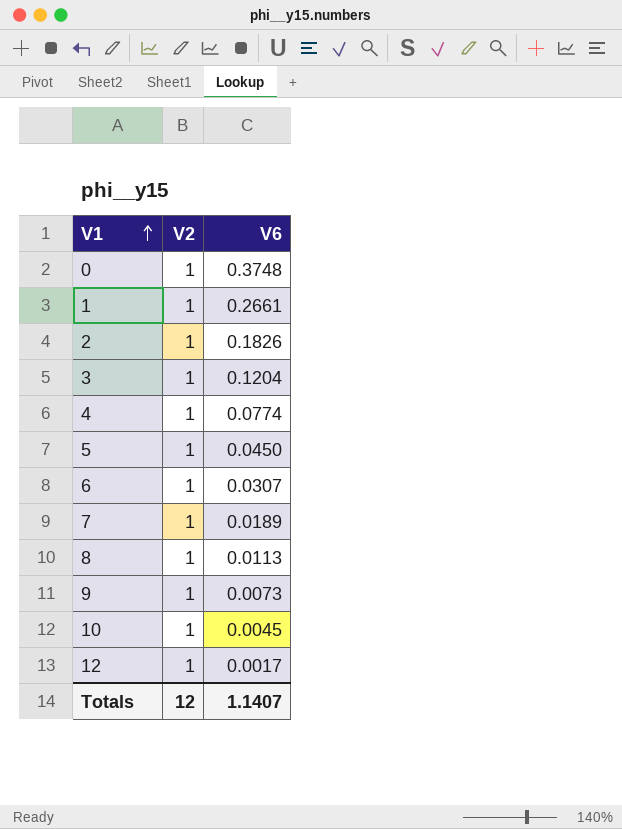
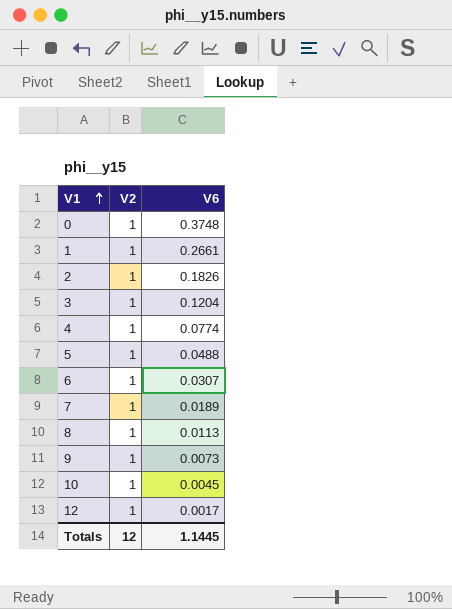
5 | V6: 0.0450 -> 0.0488
Totals | V6: 1.1407 -> 1.1445

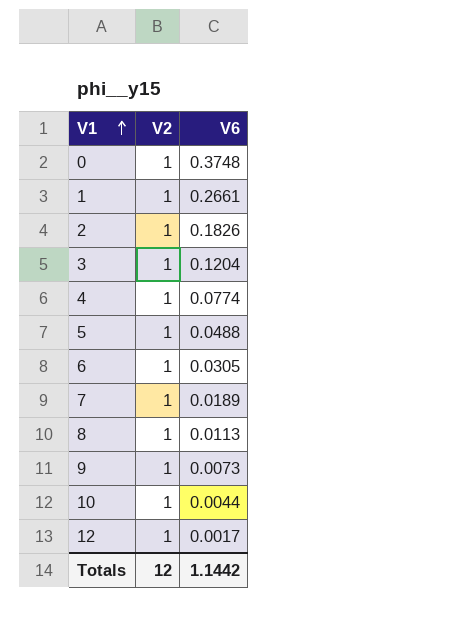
6 | V6: 0.0307 -> 0.0305
10 | V6: 0.0045 -> 0.0044
Totals | V6: 1.1445 -> 1.1442

